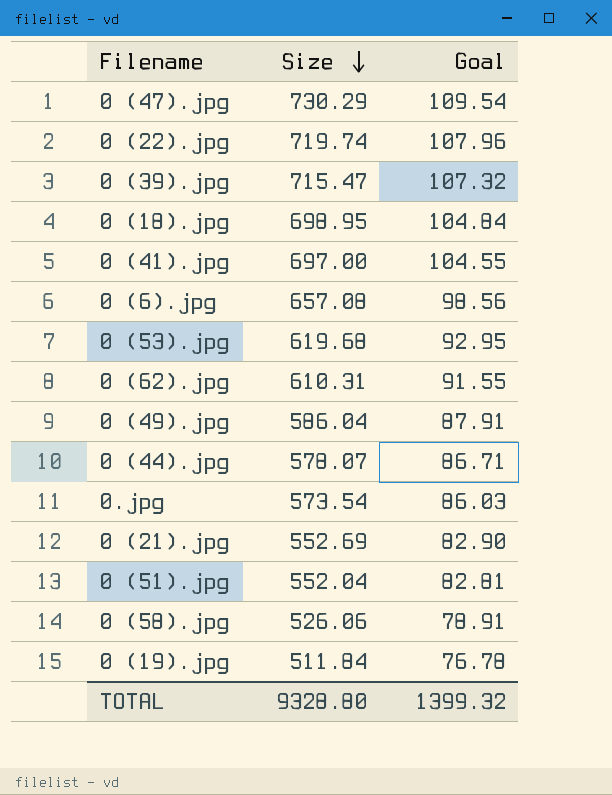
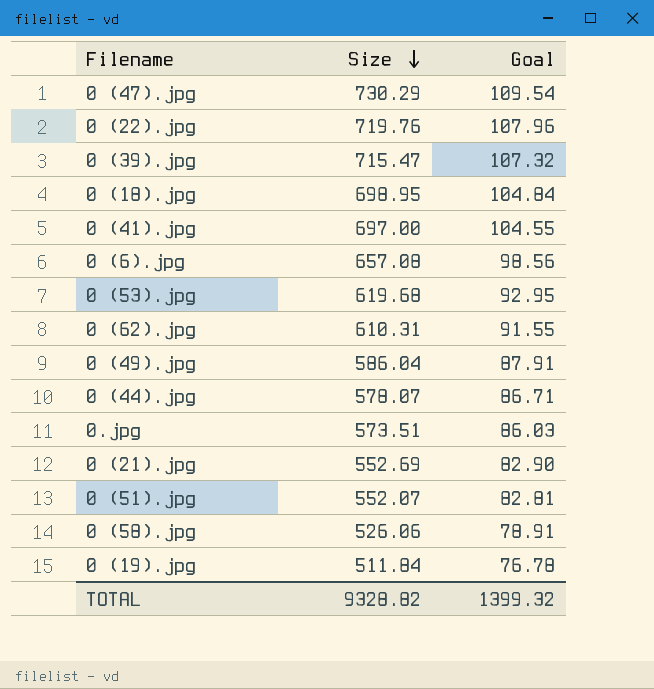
0 (22).jpg | Size: 719.74 -> 719.76
0.jpg | Size: 573.54 -> 573.51
0 (51).jpg | Size: 552.04 -> 552.07
TOTAL | Size: 9328.80 -> 9328.82

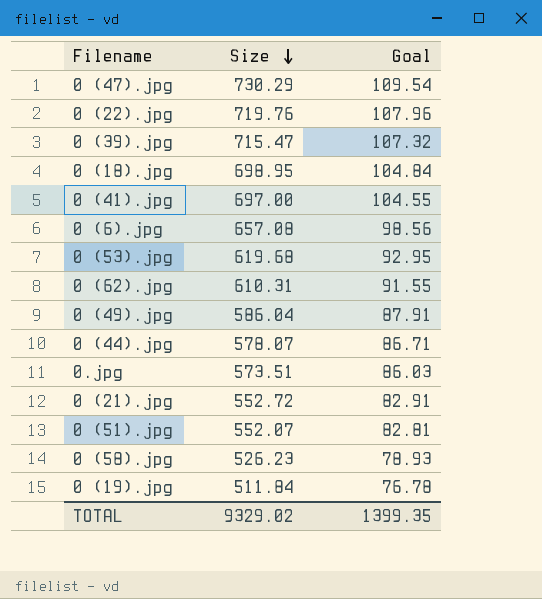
0 (21).jpg | Size: 552.69 -> 552.72
0 (21).jpg | Goal: 82.90 -> 82.91
0 (58).jpg | Size: 526.06 -> 526.23
0 (58).jpg | Goal: 78.91 -> 78.93
TOTAL | Size: 9328.82 -> 9329.02
TOTAL | Goal: 1399.32 -> 1399.35

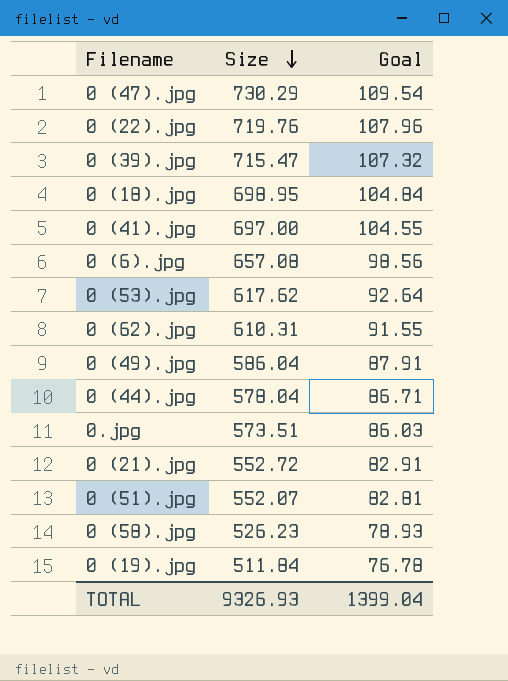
0 (53).jpg | Size: 619.68 -> 617.62
0 (53).jpg | Goal: 92.95 -> 92.64
0 (44).jpg | Size: 578.07 -> 578.04
TOTAL | Size: 9329.02 -> 9326.93
TOTAL | Goal: 1399.35 -> 1399.04

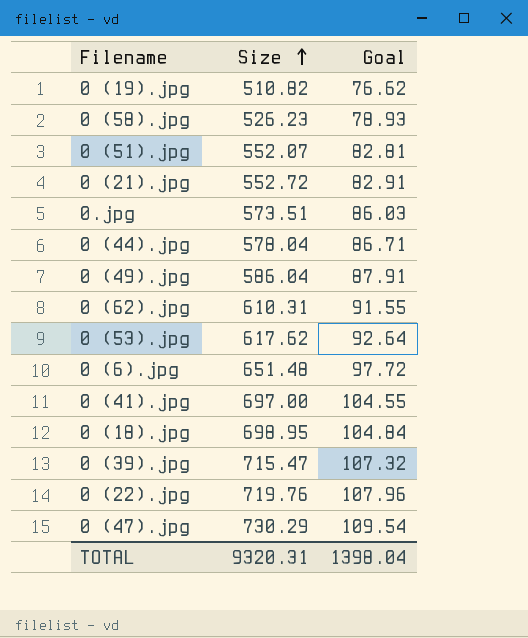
row order: Size descending -> Size ascending
0 (19).jpg | Size: 511.84 -> 510.82
0 (19).jpg | Goal: 76.78 -> 76.62
0 (6).jpg | Size: 657.08 -> 651.48
0 (6).jpg | Goal: 98.56 -> 97.72
TOTAL | Size: 9326.93 -> 9320.31
TOTAL | Goal: 1399.04 -> 1398.04

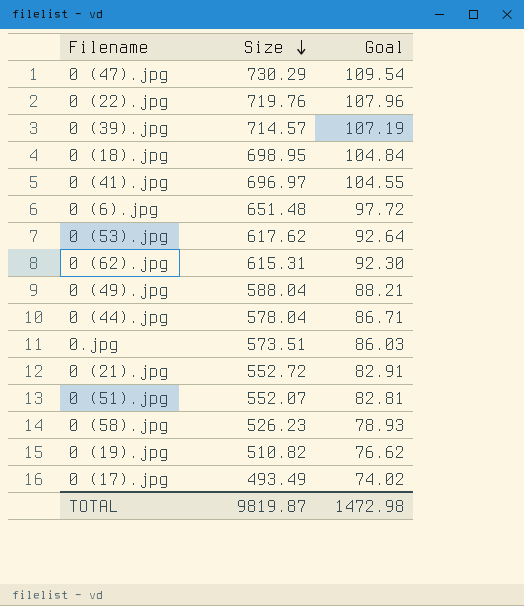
row order: Size ascending -> Size descending
0 (39).jpg | Size: 715.47 -> 714.57
0 (39).jpg | Goal: 107.32 -> 107.19
0 (41).jpg | Size: 697.00 -> 696.97
0 (62).jpg | Size: 610.31 -> 615.31
0 (62).jpg | Goal: 91.55 -> 92.30
0 (49).jpg | Size: 586.04 -> 588.04
0 (49).jpg | Goal: 87.91 -> 88.21
row 0 (17).jpg: none -> 493.49 | 74.02
TOTAL | Size: 9320.31 -> 9819.87
TOTAL | Goal: 1398.04 -> 1472.98

